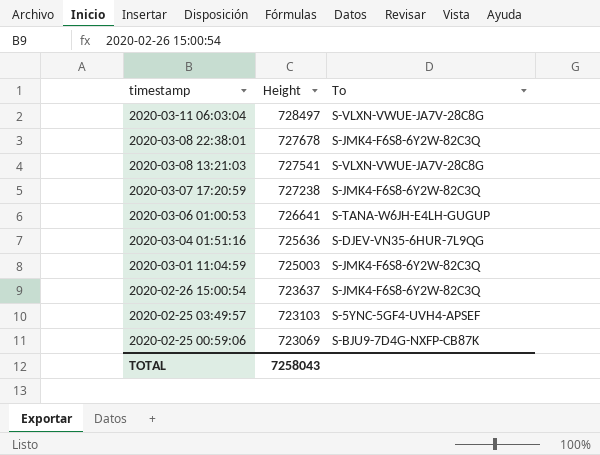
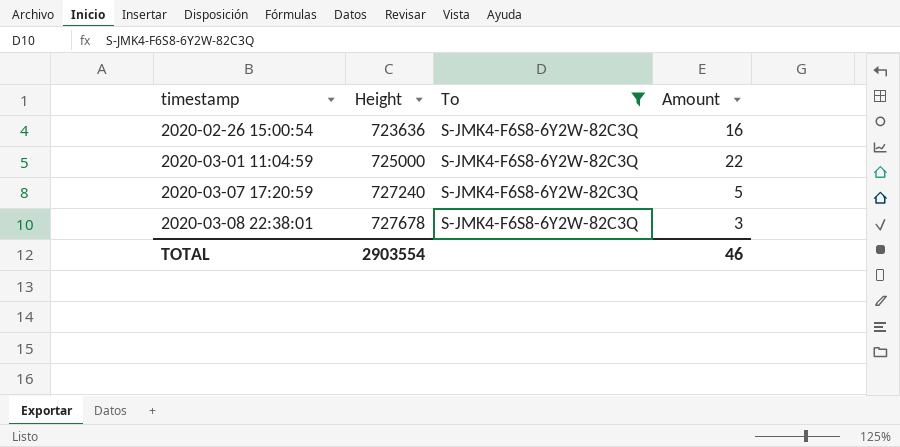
filter: none -> To = S-JMK4-F6S8-6Y2W-82C3Q
row order: timestamp descending -> timestamp ascending
column Amount | position: none -> 4
2020-02-26 15:00:54 | Height: 723637 -> 723636
2020-03-01 11:04:59 | Height: 725003 -> 725000
2020-03-07 17:20:59 | Height: 727238 -> 727240
TOTAL | Height: 7258043 -> 2903554

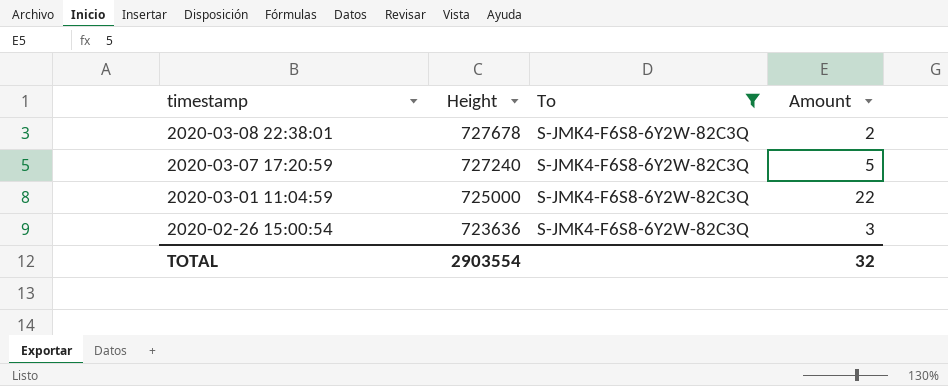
row order: timestamp ascending -> timestamp descending
2020-03-08 22:38:01 | Amount: 3 -> 2
2020-02-26 15:00:54 | Amount: 16 -> 3
TOTAL | Amount: 46 -> 32

